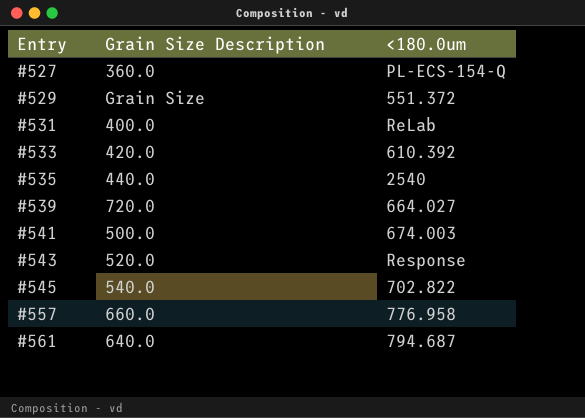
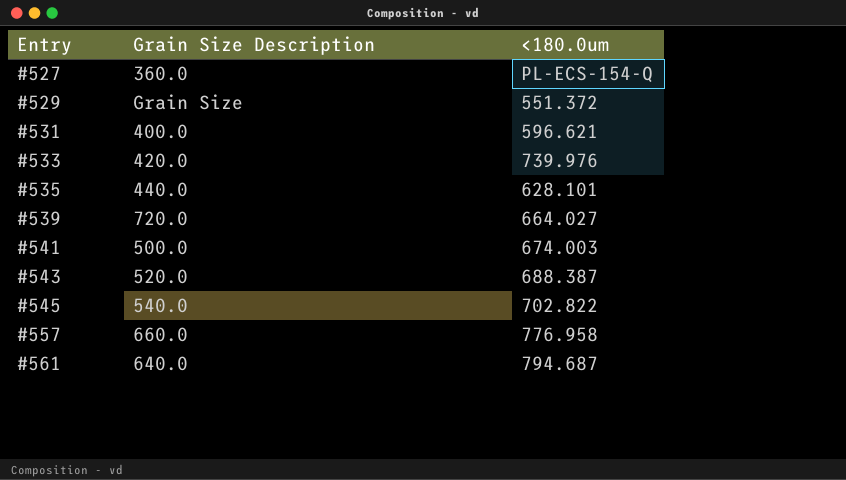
#531 | <180.0um: ReLab -> 596.621
#533 | <180.0um: 610.392 -> 739.976
#535 | <180.0um: 2540 -> 628.101
#543 | <180.0um: Response -> 688.387

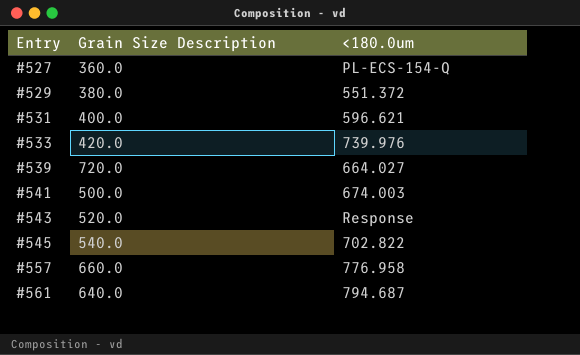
row #535: 440.0 | 628.101 -> none
#529 | Grain Size Description: Grain Size -> 380.0
#543 | <180.0um: 688.387 -> Response

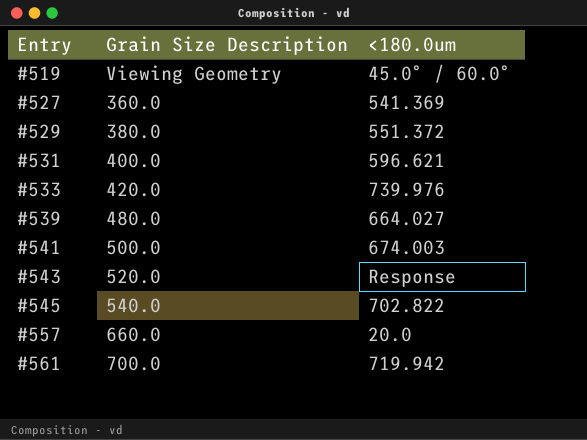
row #519: none -> Viewing Geometry | 45.0° / 60.0°
#527 | <180.0um: PL-ECS-154-Q -> 541.369
#539 | Grain Size Description: 720.0 -> 480.0
#557 | <180.0um: 776.958 -> 20.0
#561 | Grain Size Description: 640.0 -> 700.0
#561 | <180.0um: 794.687 -> 719.942

